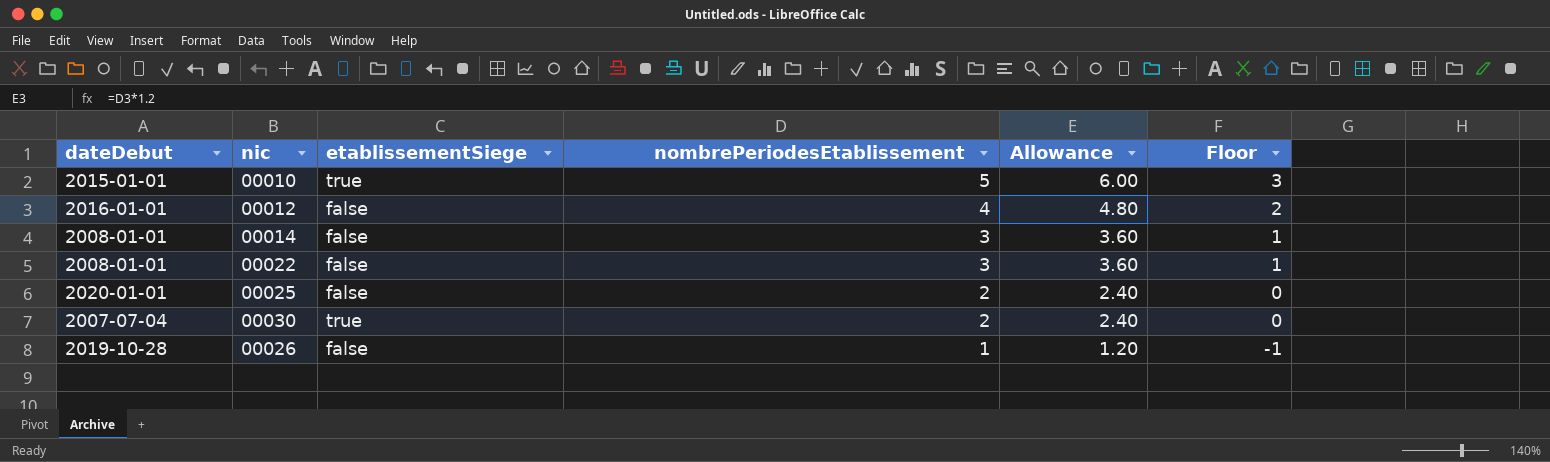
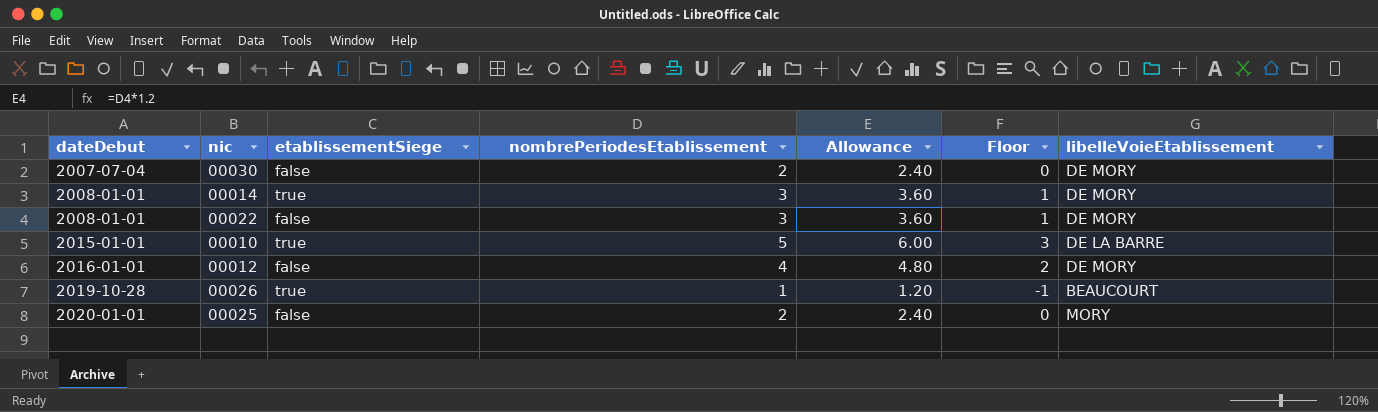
row order: nombrePeriodesEtablissement descending -> dateDebut ascending
column libelleVoieEtablissement | position: none -> 7
00030 | etablissementSiege: true -> false
00014 | etablissementSiege: false -> true
00026 | etablissementSiege: false -> true

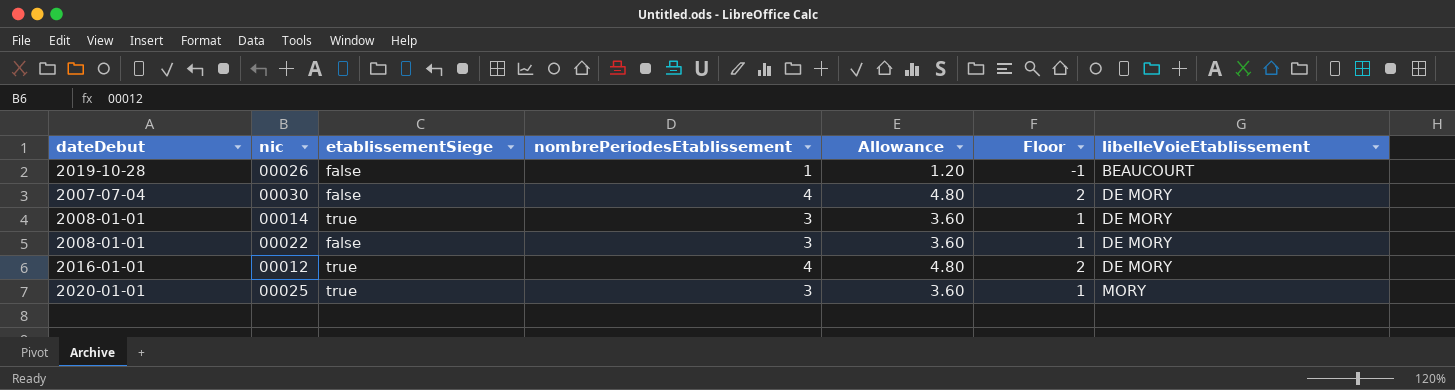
row order: dateDebut ascending -> libelleVoieEtablissement ascending
row 00010: 2015-01-01 | true | 5 | 6.00 | 3 | DE LA BARRE -> none
00026 | etablissementSiege: true -> false
00030 | nombrePeriodesEtablissement: 2 -> 4
00030 | Allowance: 2.40 -> 4.80
00030 | Floor: 0 -> 2
00012 | etablissementSiege: false -> true
00025 | etablissementSiege: false -> true
00025 | nombrePeriodesEtablissement: 2 -> 3
00025 | Allowance: 2.40 -> 3.60
00025 | Floor: 0 -> 1

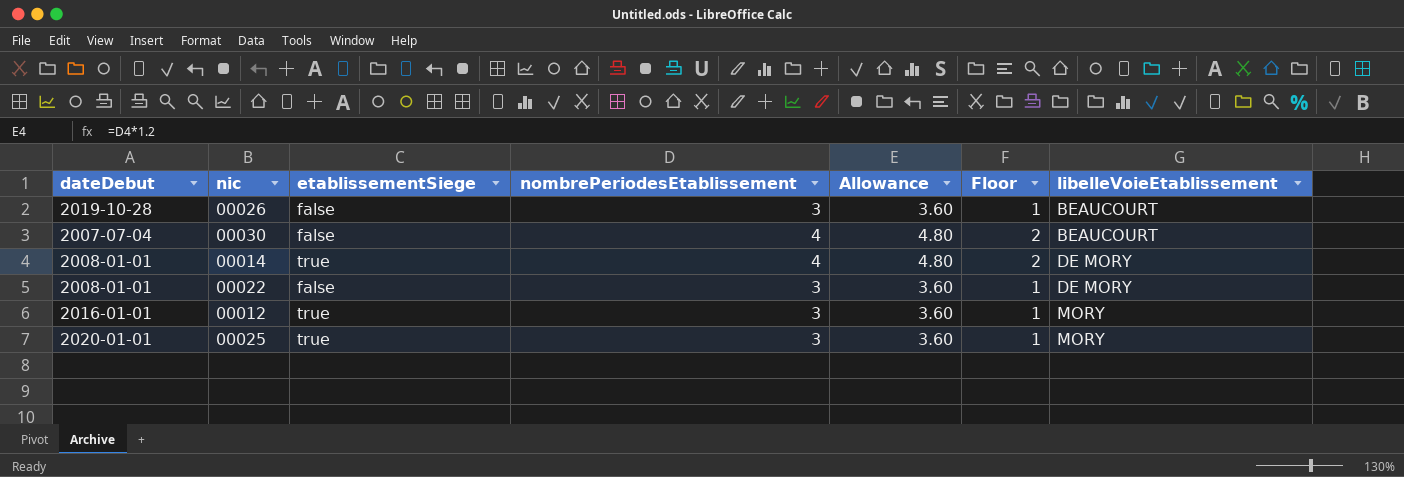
00026 | nombrePeriodesEtablissement: 1 -> 3
00026 | Allowance: 1.20 -> 3.60
00026 | Floor: -1 -> 1
00030 | libelleVoieEtablissement: DE MORY -> BEAUCOURT
00014 | nombrePeriodesEtablissement: 3 -> 4
00014 | Allowance: 3.60 -> 4.80
00014 | Floor: 1 -> 2
00012 | nombrePeriodesEtablissement: 4 -> 3
00012 | Allowance: 4.80 -> 3.60
00012 | Floor: 2 -> 1
00012 | libelleVoieEtablissement: DE MORY -> MORY

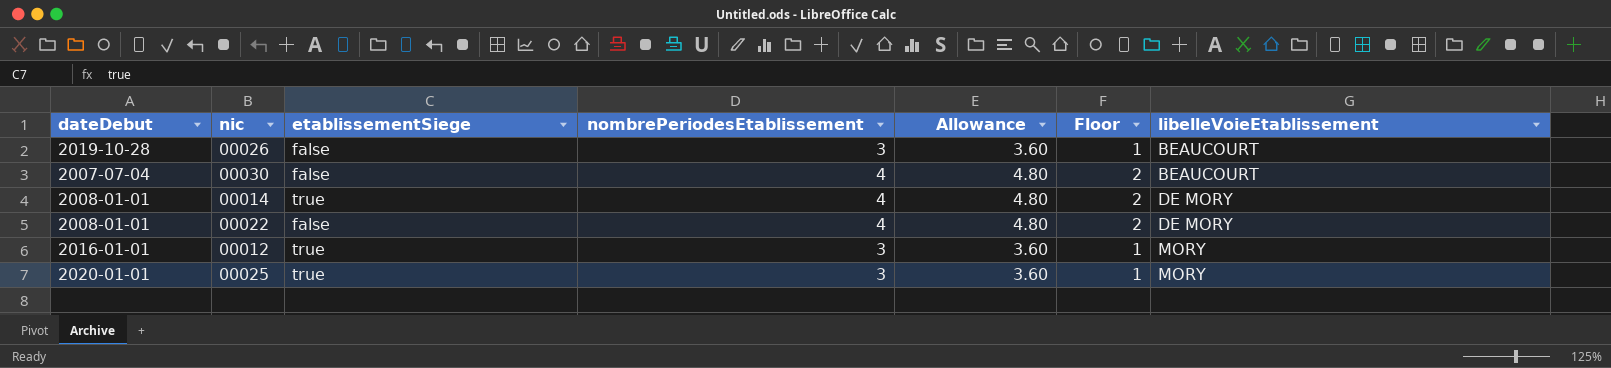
00022 | nombrePeriodesEtablissement: 3 -> 4
00022 | Allowance: 3.60 -> 4.80
00022 | Floor: 1 -> 2

